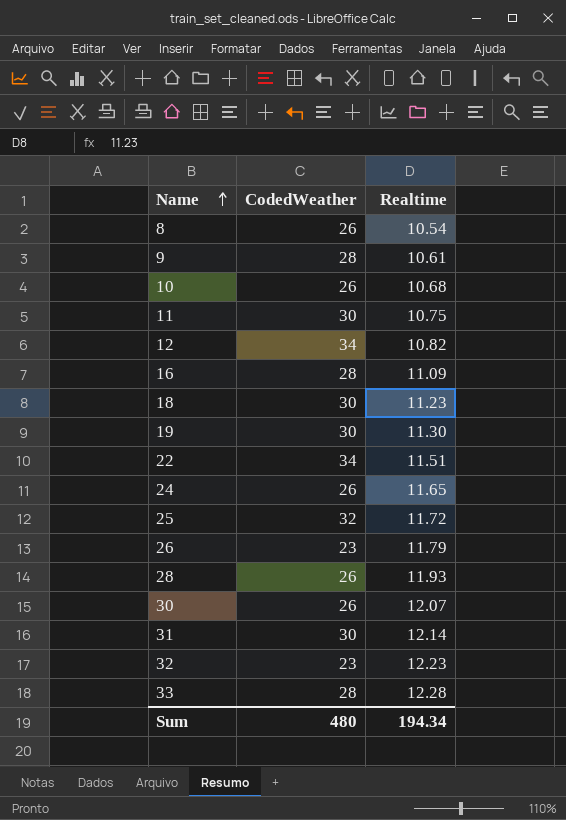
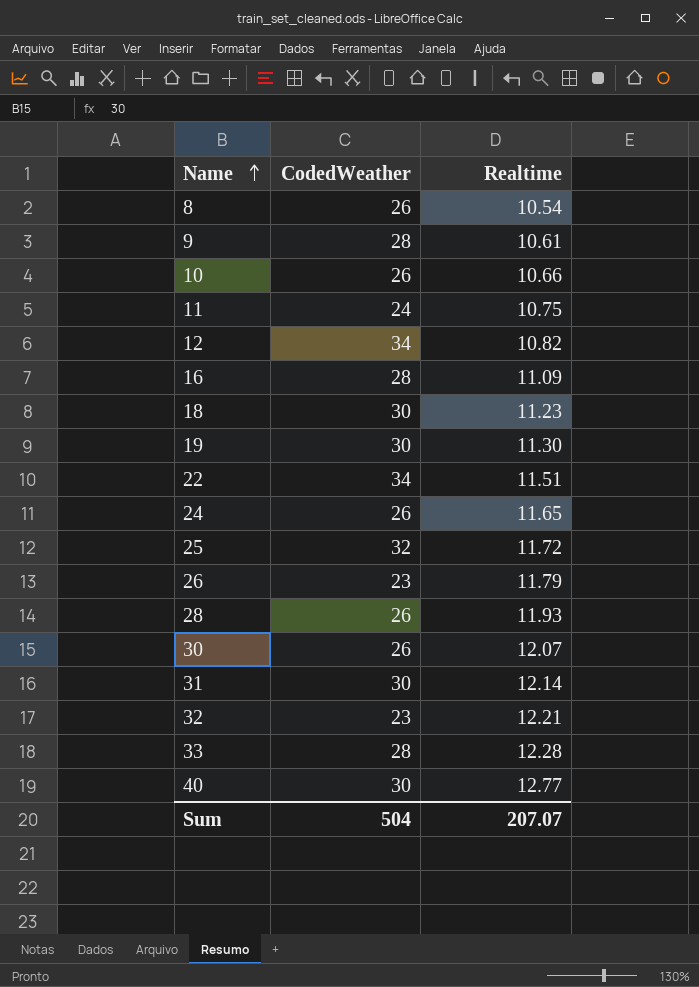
10 | Realtime: 10.68 -> 10.66
11 | CodedWeather: 30 -> 24
32 | Realtime: 12.23 -> 12.21
row 40: none -> 30 | 12.77
Sum | CodedWeather: 480 -> 504
Sum | Realtime: 194.34 -> 207.07

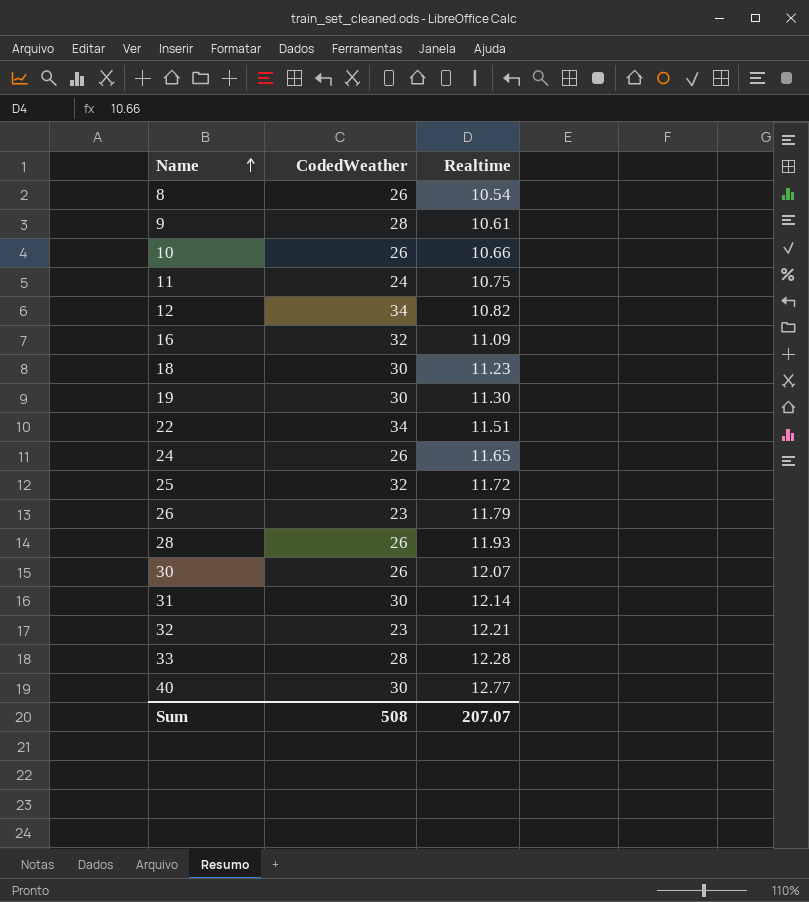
16 | CodedWeather: 28 -> 32
Sum | CodedWeather: 504 -> 508

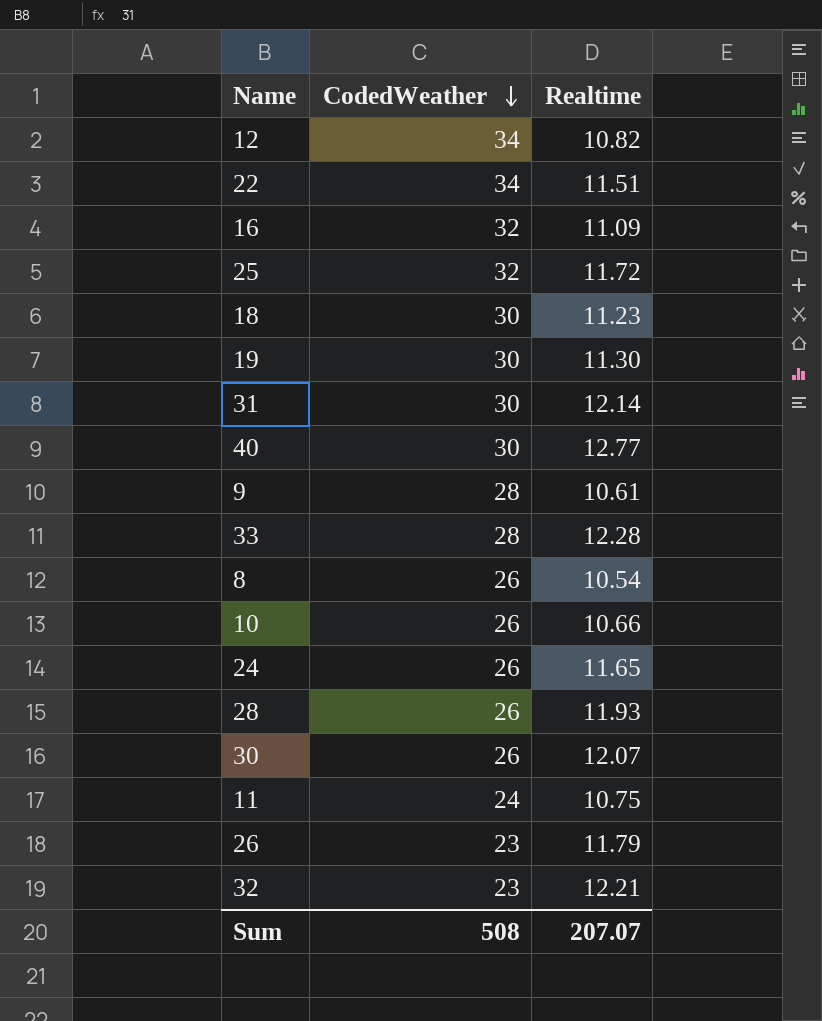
row order: Name ascending -> CodedWeather descending

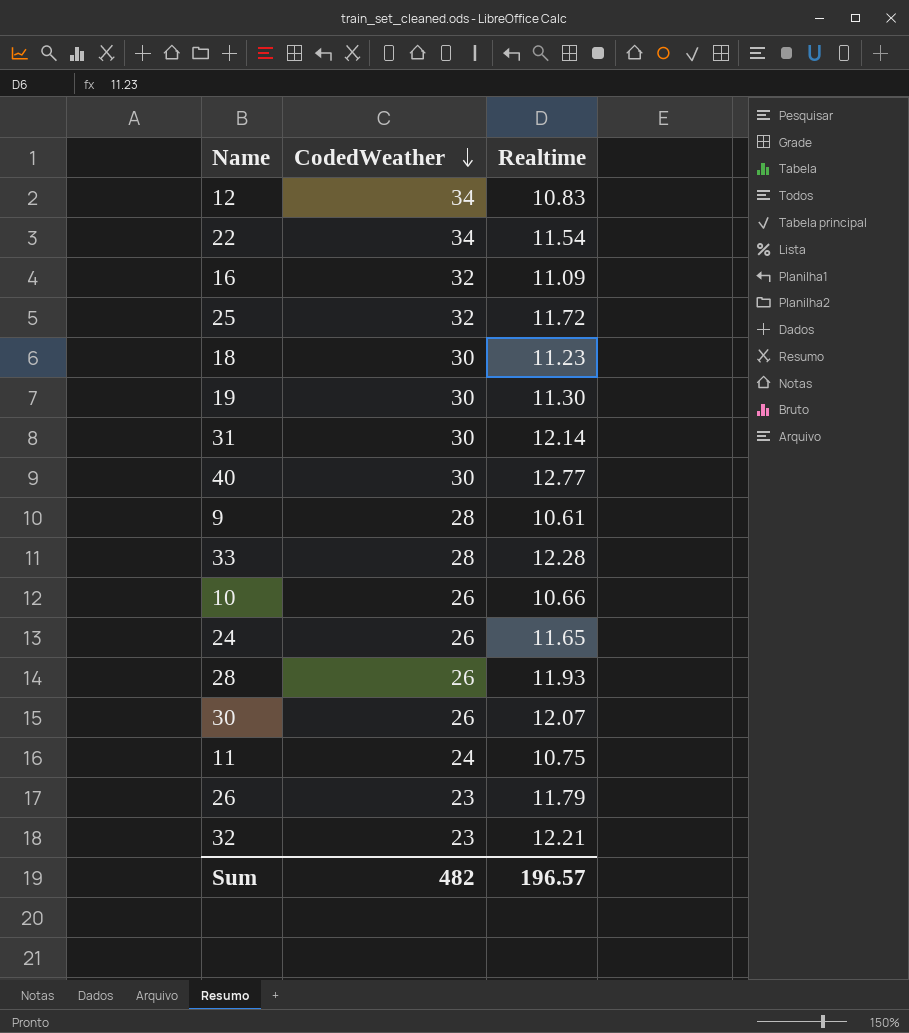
row 8: 26 | 10.54 -> none
12 | Realtime: 10.82 -> 10.83
22 | Realtime: 11.51 -> 11.54
Sum | CodedWeather: 508 -> 482
Sum | Realtime: 207.07 -> 196.57

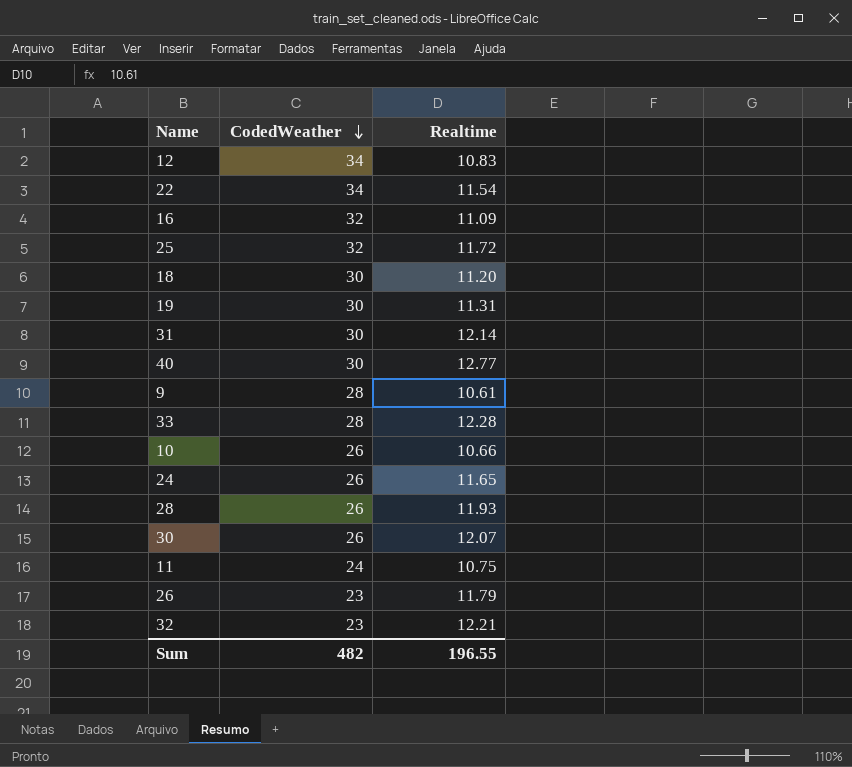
18 | Realtime: 11.23 -> 11.20
19 | Realtime: 11.30 -> 11.31
Sum | Realtime: 196.57 -> 196.55

